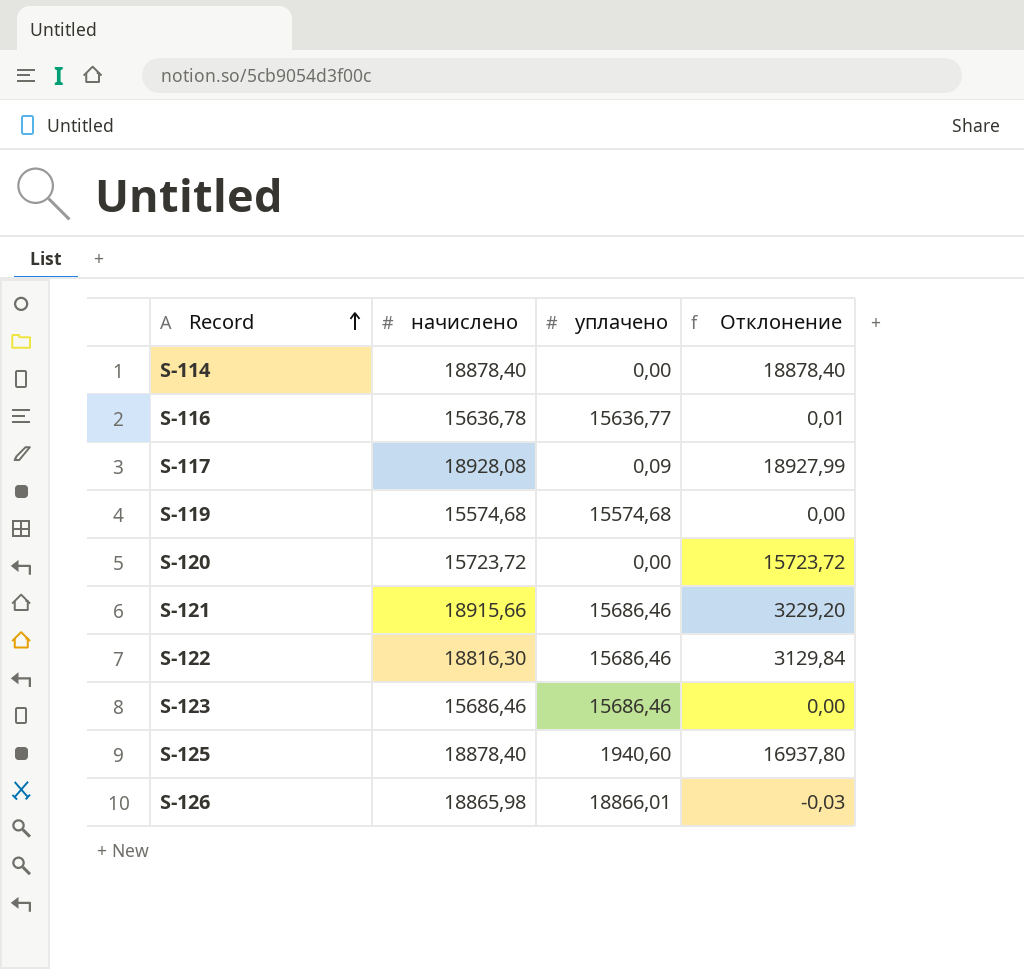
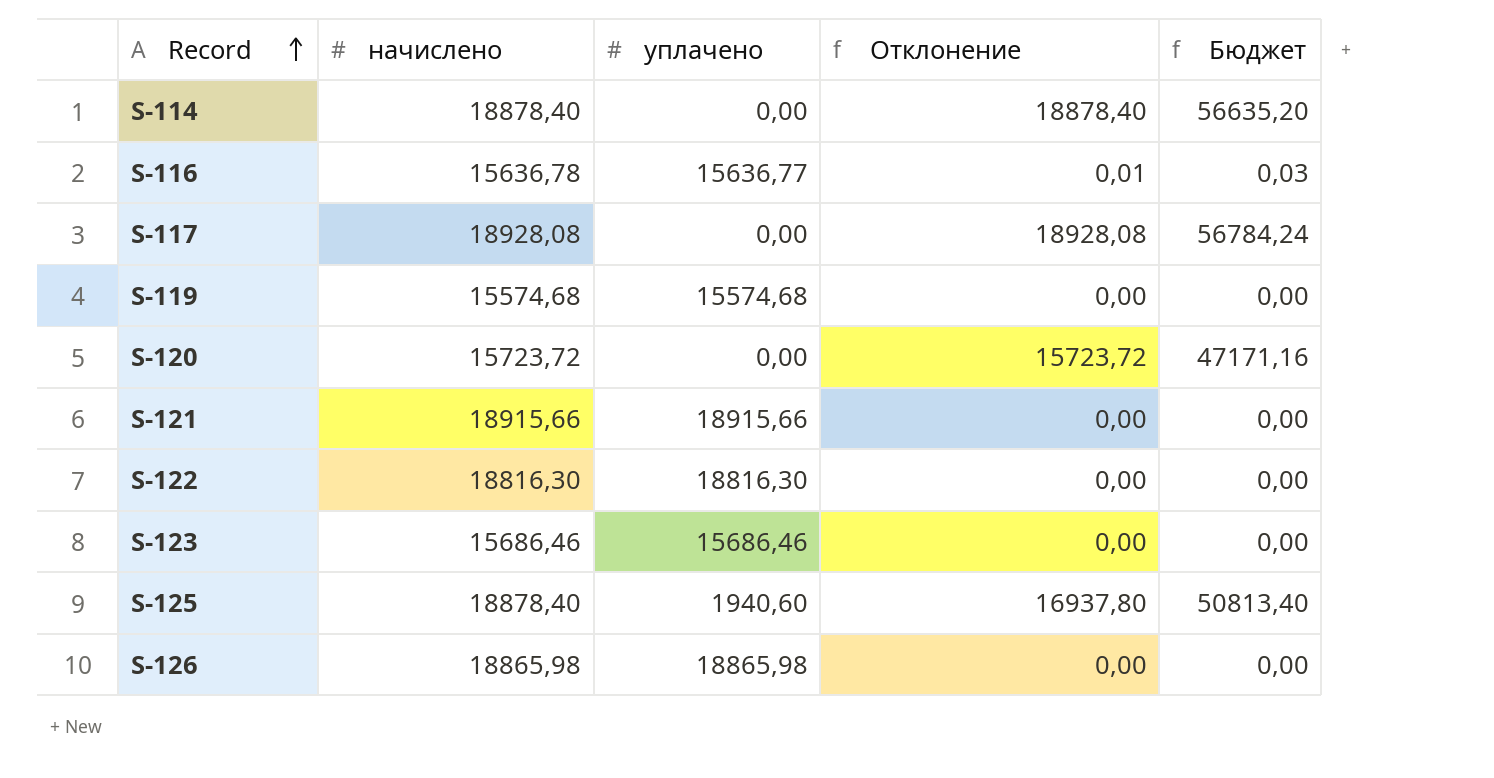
column Бюджет | formula: none -> [Отклонение] * 3
S-117 | уплачено: 0,09 -> 0,00
S-117 | Отклонение: 18927,99 -> 18928,08
S-121 | уплачено: 15686,46 -> 18915,66
S-121 | Отклонение: 3229,20 -> 0,00
S-122 | уплачено: 15686,46 -> 18816,30
S-122 | Отклонение: 3129,84 -> 0,00
S-126 | уплачено: 18866,01 -> 18865,98
S-126 | Отклонение: -0,03 -> 0,00

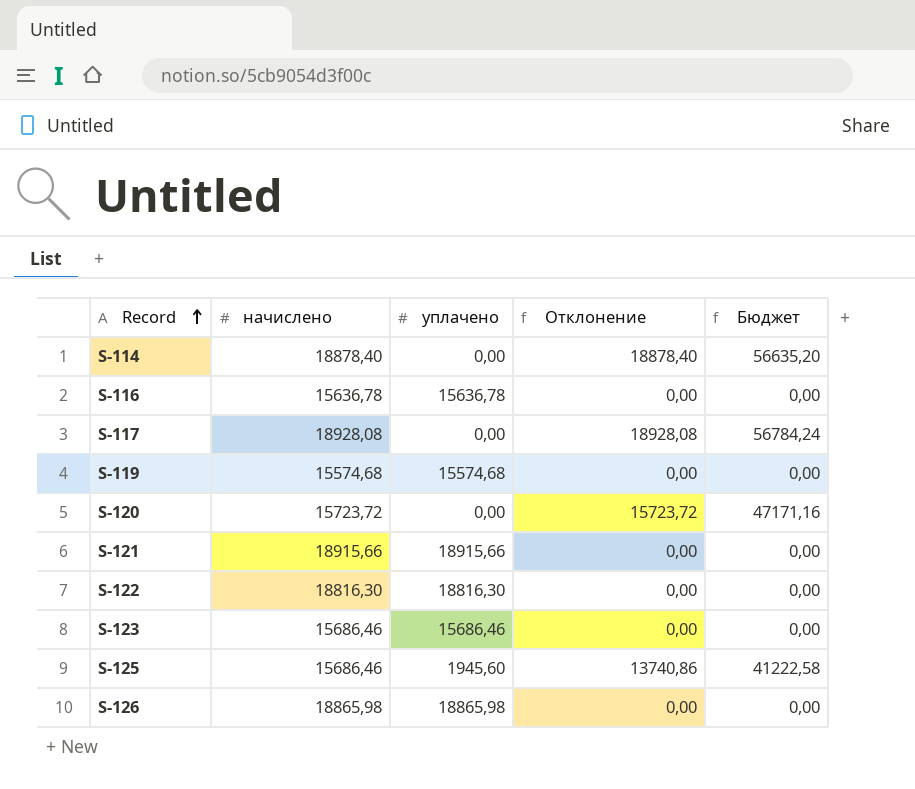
S-116 | уплачено: 15636,77 -> 15636,78
S-116 | Отклонение: 0,01 -> 0,00
S-116 | Бюджет: 0,03 -> 0,00
S-125 | начислено: 18878,40 -> 15686,46
S-125 | уплачено: 1940,60 -> 1945,60
S-125 | Отклонение: 16937,80 -> 13740,86
S-125 | Бюджет: 50813,40 -> 41222,58

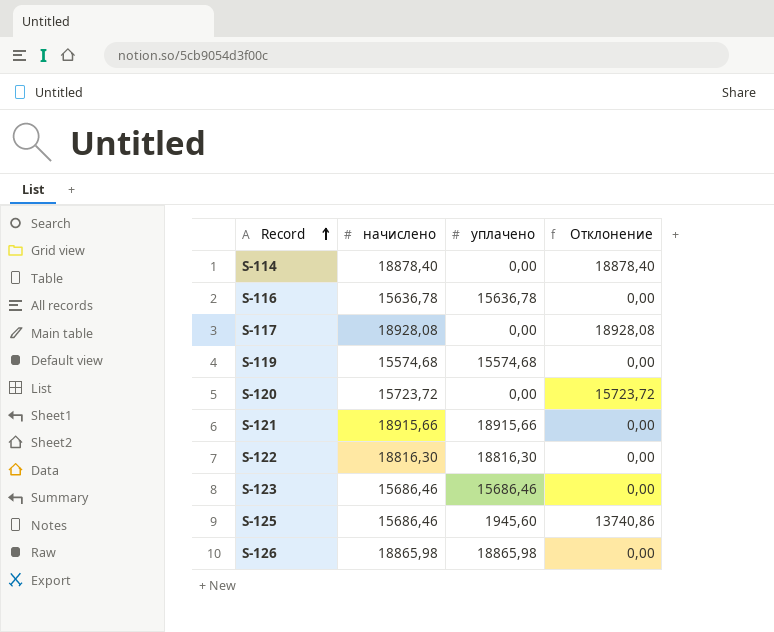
column Бюджет | formula: [Отклонение] * 3 -> none

